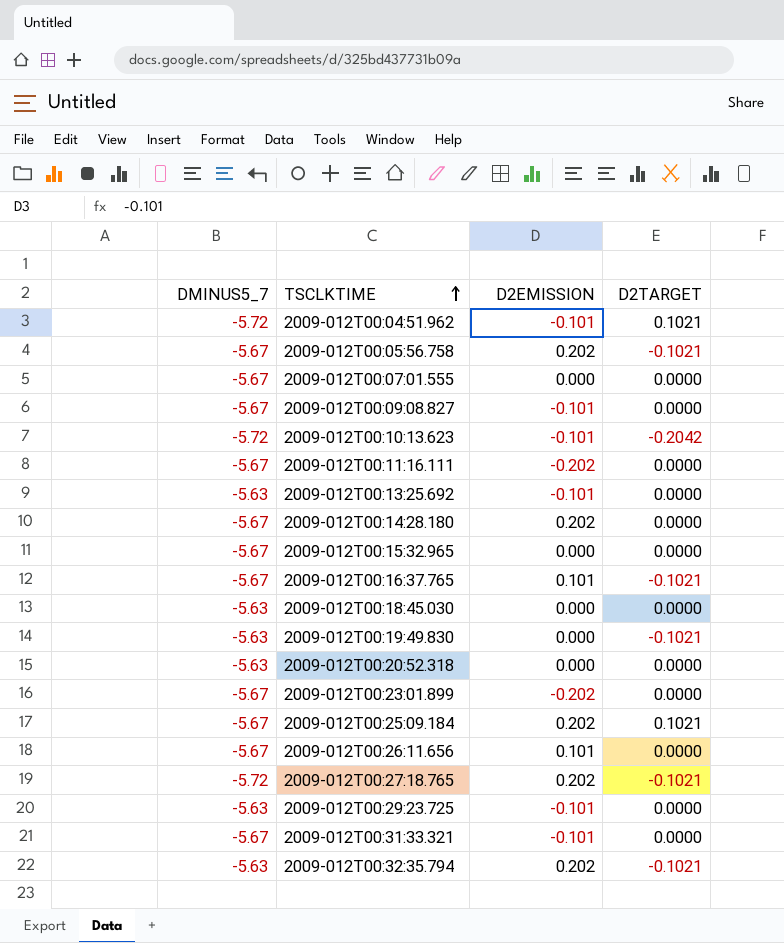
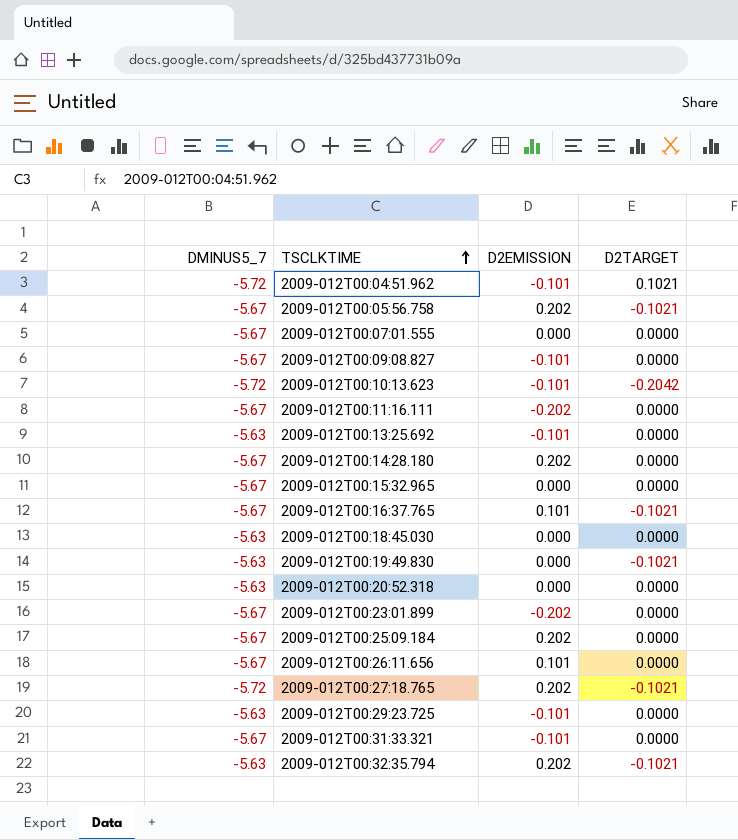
2009-012T00:25:09.184 | D2TARGET: 0.1021 -> 0.0000

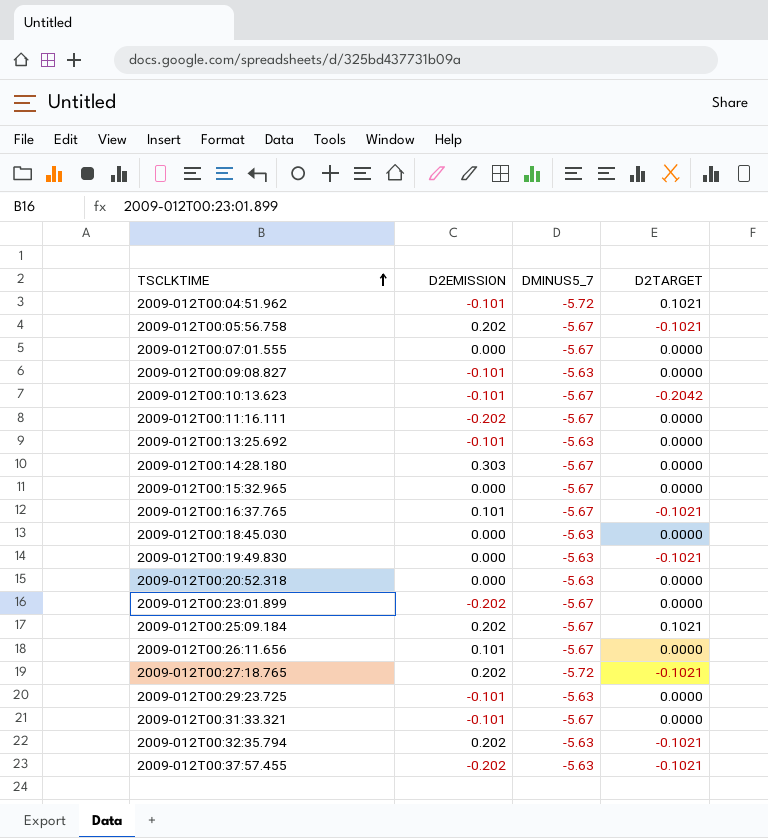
column DMINUS5_7 | position: 1 -> 3
2009-012T00:09:08.827 | DMINUS5_7: -5.67 -> -5.63
2009-012T00:10:13.623 | DMINUS5_7: -5.72 -> -5.67
2009-012T00:14:28.180 | D2EMISSION: 0.202 -> 0.303
2009-012T00:25:09.184 | D2TARGET: 0.0000 -> 0.1021
row 2009-012T00:37:57.455: none -> -0.202 | -5.63 | -0.1021

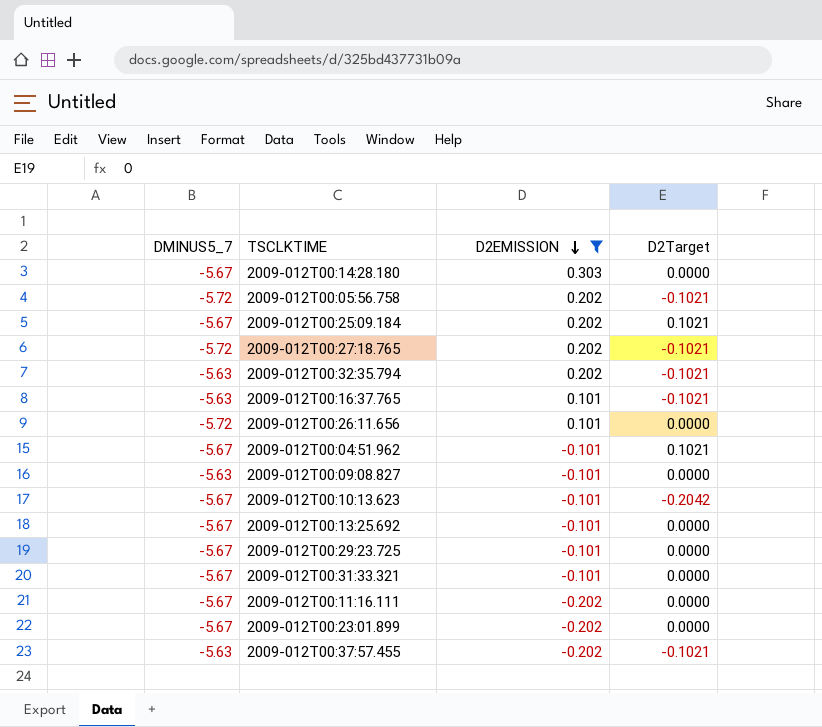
filter: none -> D2EMISSION != 0.000
row order: TSCLKTIME ascending -> D2EMISSION descending
column DMINUS5_7 | position: 3 -> 1
column name: D2TARGET -> D2Target
2009-012T00:05:56.758 | DMINUS5_7: -5.67 -> -5.72
2009-012T00:16:37.765 | DMINUS5_7: -5.67 -> -5.63
2009-012T00:26:11.656 | DMINUS5_7: -5.67 -> -5.72
2009-012T00:04:51.962 | DMINUS5_7: -5.72 -> -5.67
2009-012T00:13:25.692 | DMINUS5_7: -5.63 -> -5.67
2009-012T00:29:23.725 | DMINUS5_7: -5.63 -> -5.67

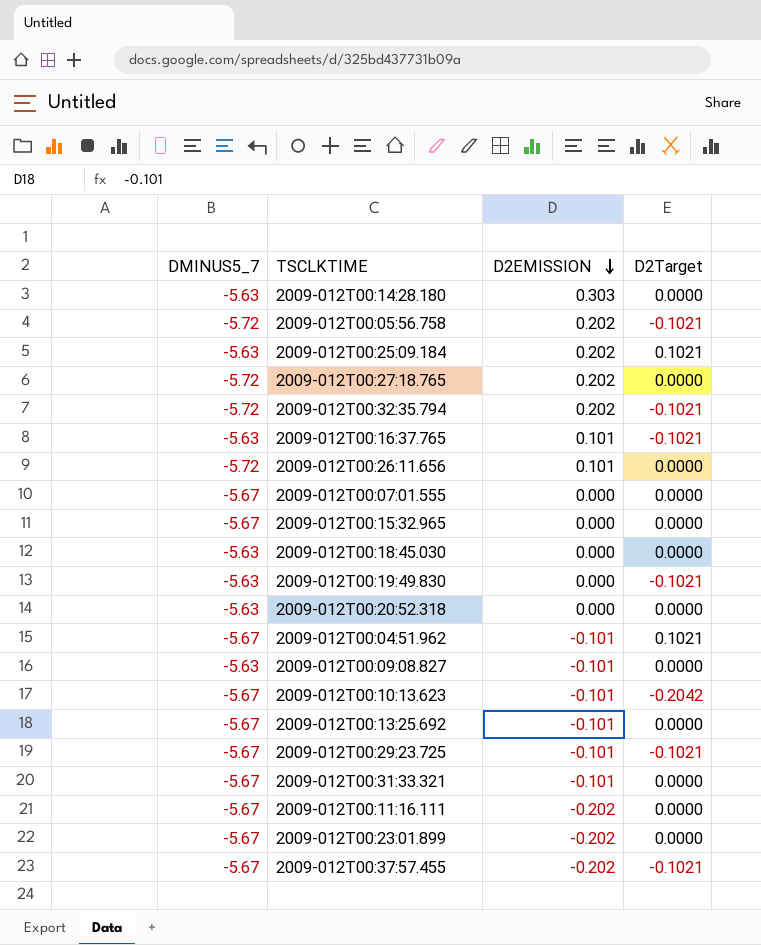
filter: D2EMISSION != 0.000 -> none
2009-012T00:14:28.180 | DMINUS5_7: -5.67 -> -5.63
2009-012T00:25:09.184 | DMINUS5_7: -5.67 -> -5.63
2009-012T00:27:18.765 | D2Target: -0.1021 -> 0.0000
2009-012T00:32:35.794 | DMINUS5_7: -5.63 -> -5.72
2009-012T00:29:23.725 | D2Target: 0.0000 -> -0.1021
2009-012T00:37:57.455 | DMINUS5_7: -5.63 -> -5.67

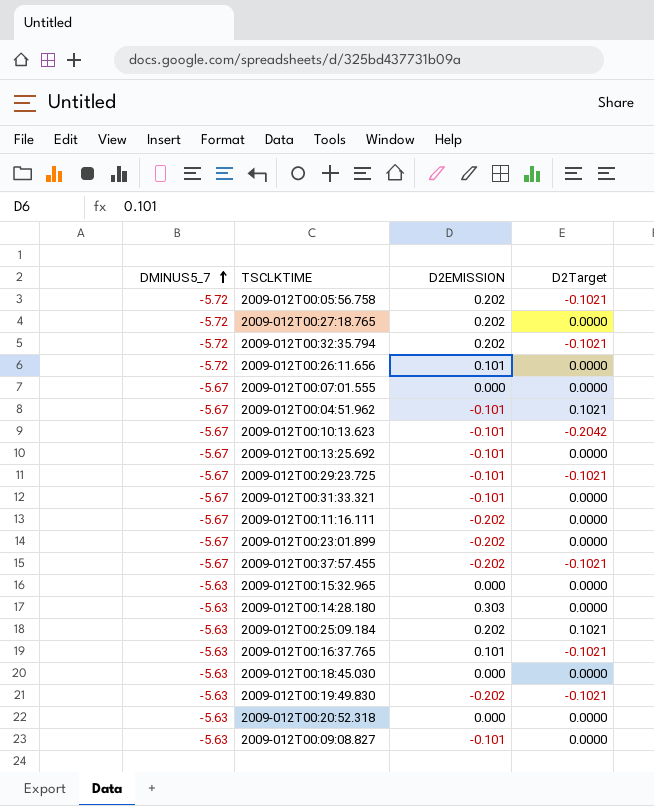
row order: D2EMISSION descending -> DMINUS5_7 ascending
2009-012T00:15:32.965 | DMINUS5_7: -5.67 -> -5.63
2009-012T00:19:49.830 | D2EMISSION: 0.000 -> -0.202

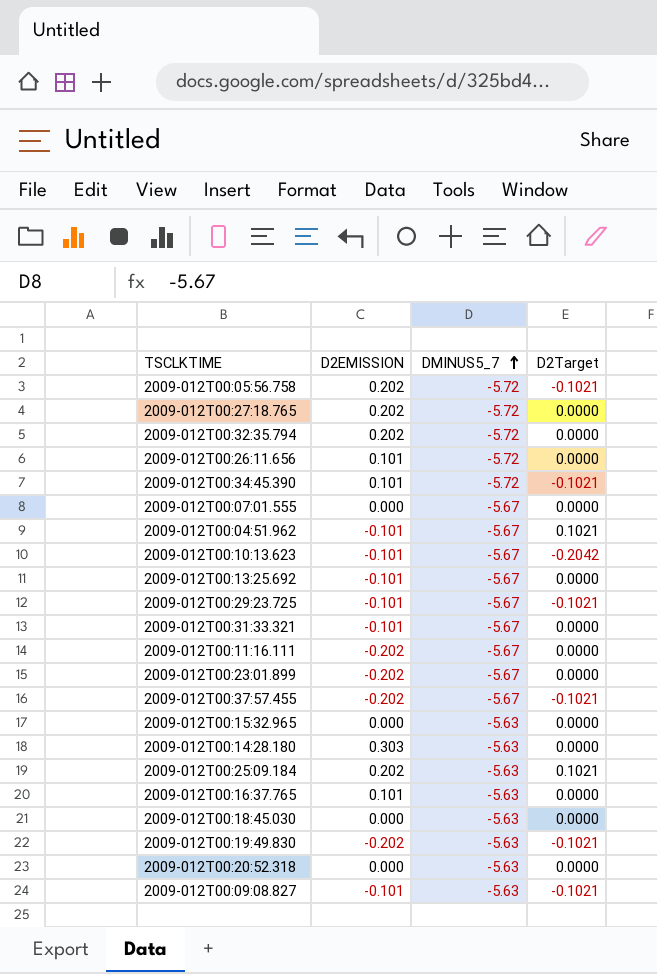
column DMINUS5_7 | position: 1 -> 3
2009-012T00:32:35.794 | D2Target: -0.1021 -> 0.0000
row 2009-012T00:34:45.390: none -> 0.101 | -5.72 | -0.1021
2009-012T00:16:37.765 | D2Target: -0.1021 -> 0.0000
2009-012T00:09:08.827 | D2Target: 0.0000 -> -0.1021

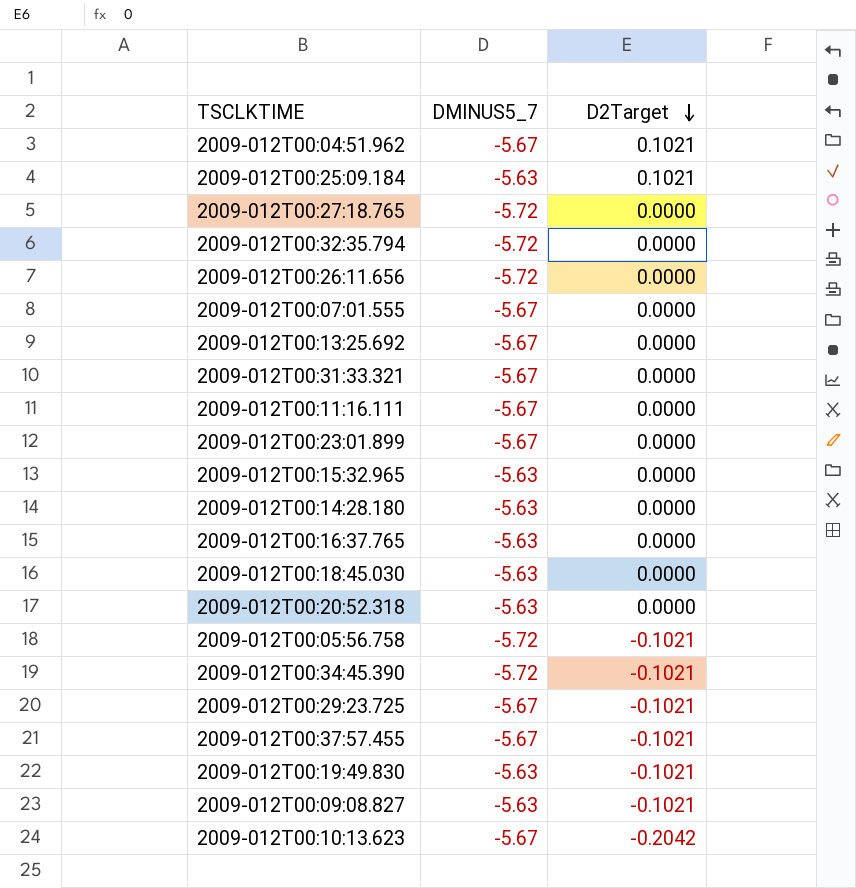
row order: DMINUS5_7 ascending -> D2Target descending
column D2EMISSION | position: 2 -> none

